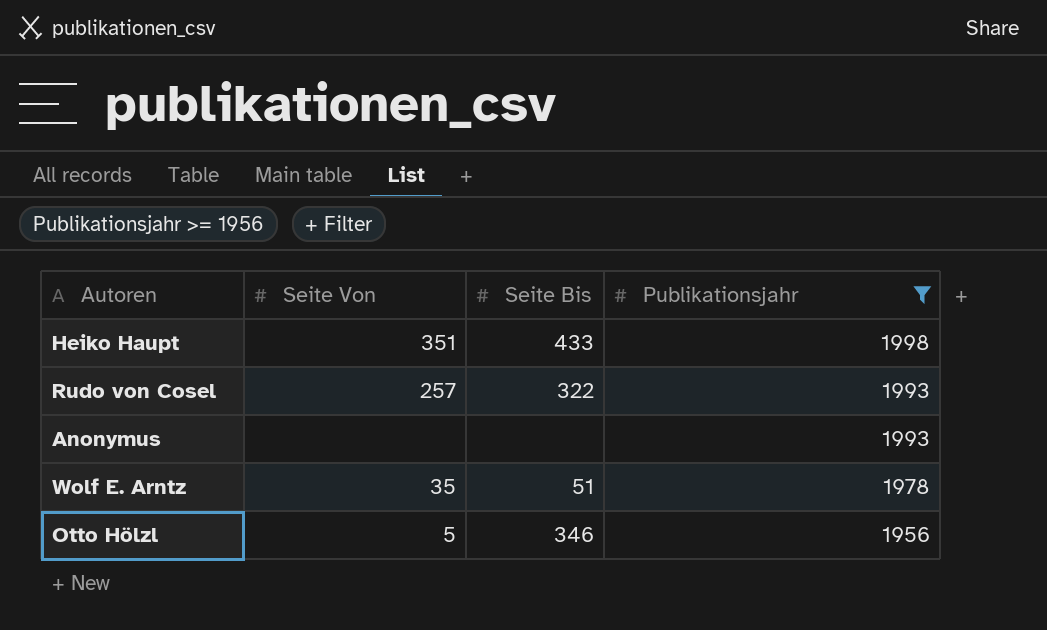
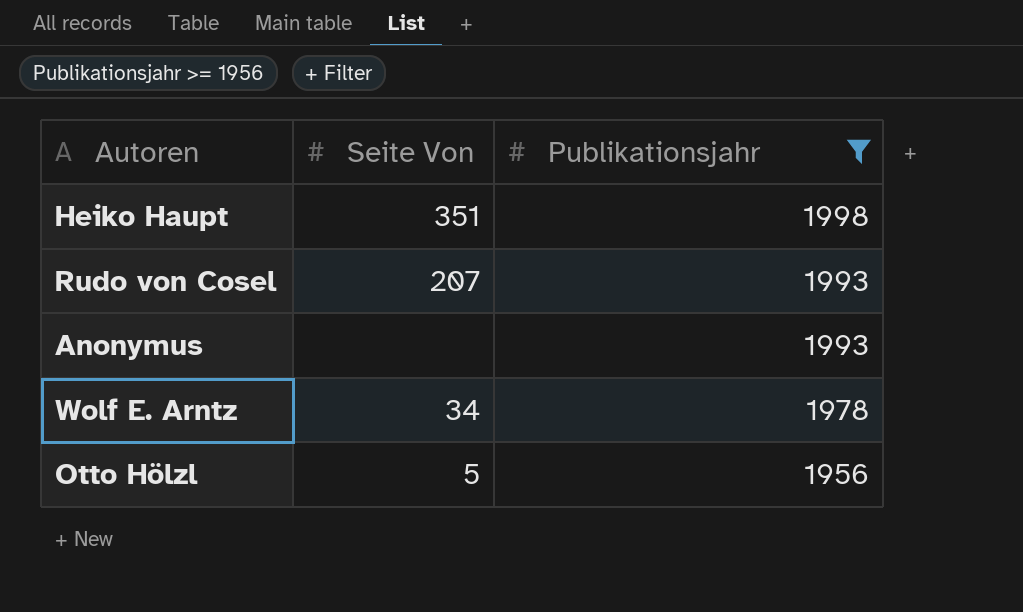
column Seite Bis | position: 3 -> none
Rudo von Cosel | Seite Von: 257 -> 207
Wolf E. Arntz | Seite Von: 35 -> 34

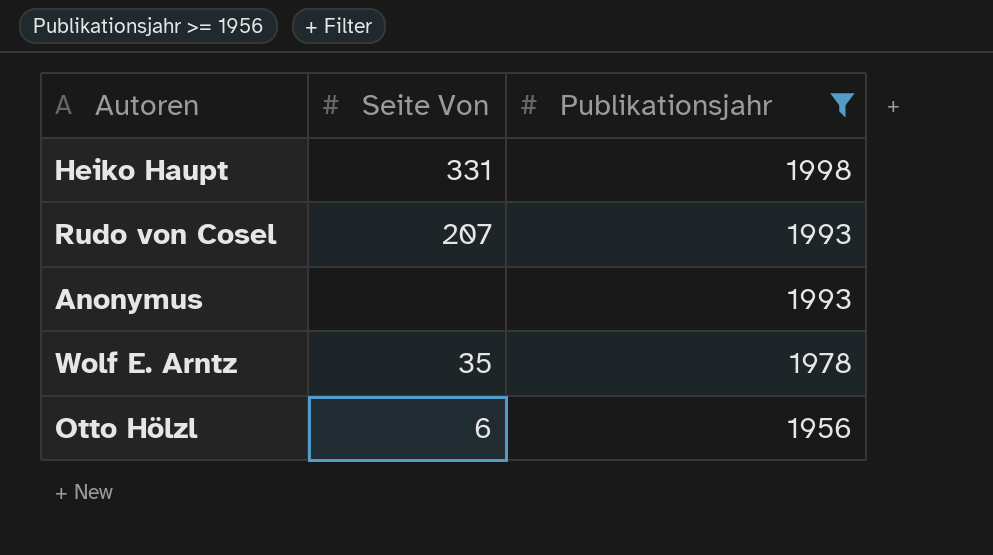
Heiko Haupt | Seite Von: 351 -> 331
Wolf E. Arntz | Seite Von: 34 -> 35
Otto Hölzl | Seite Von: 5 -> 6

